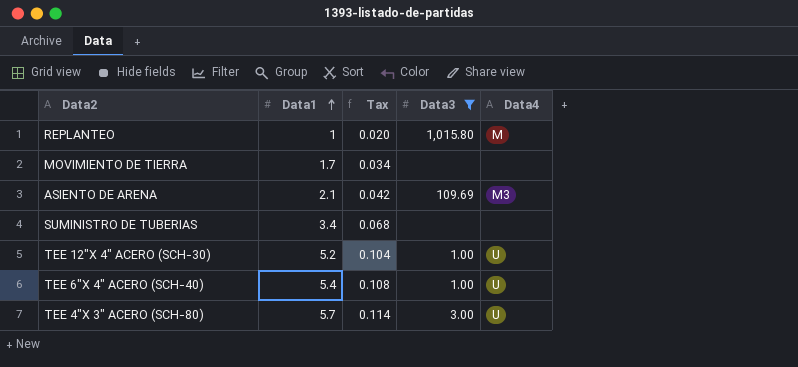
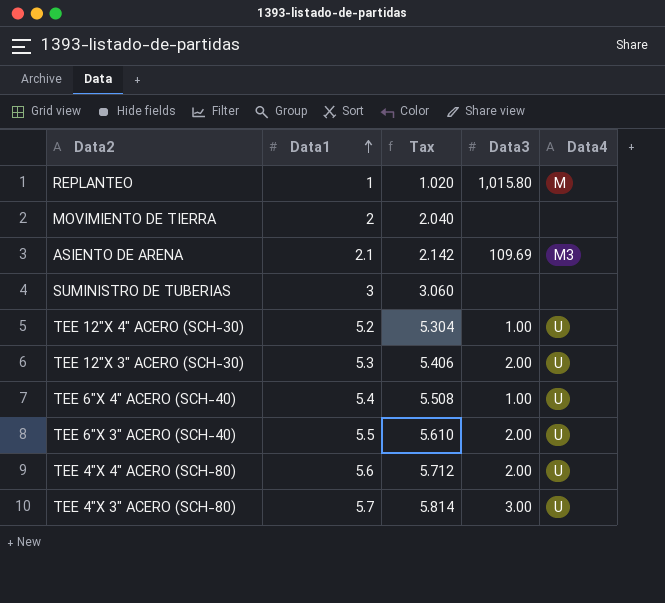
filter: Data3 != 2.00 -> none
column Tax | formula: [Data1] * 0.02 -> [Data1] * 1.02
MOVIMIENTO DE TIERRA | Data1: 1.7 -> 2
SUMINISTRO DE TUBERIAS | Data1: 3.4 -> 3

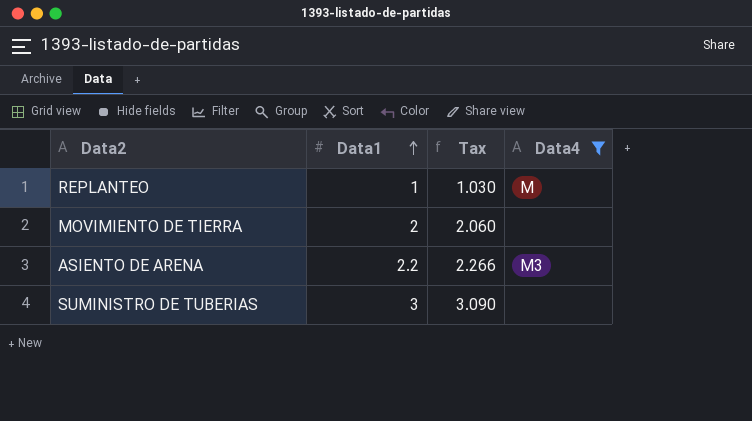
filter: none -> Data4 != U
column Data3 | position: 4 -> none
column Tax | formula: [Data1] * 1.02 -> [Data1] * 1.03
ASIENTO DE ARENA | Data1: 2.1 -> 2.2

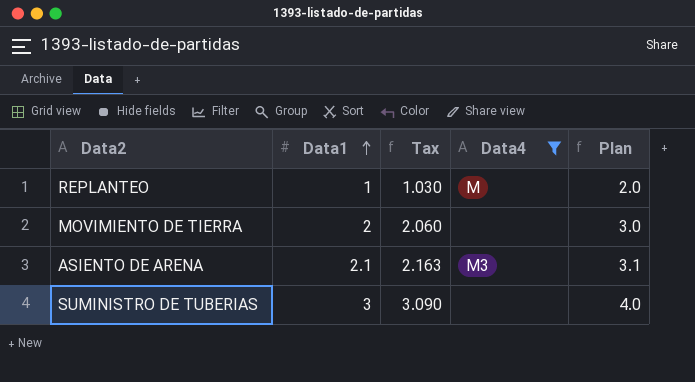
column Plan | formula: none -> [Data1] + 1
ASIENTO DE ARENA | Data1: 2.2 -> 2.1
ASIENTO DE ARENA | Tax: 2.266 -> 2.163

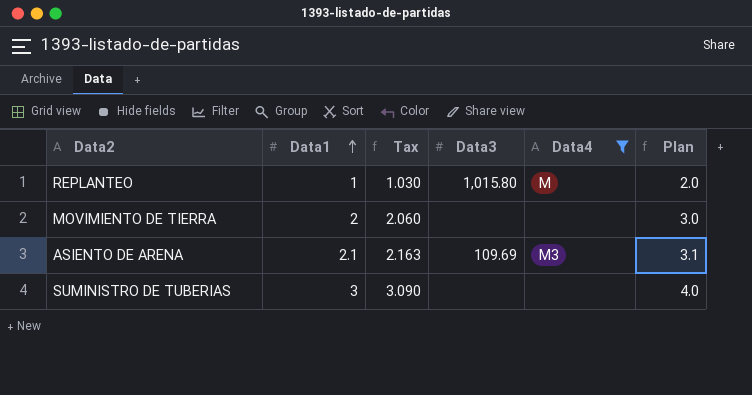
column Data3 | position: none -> 4

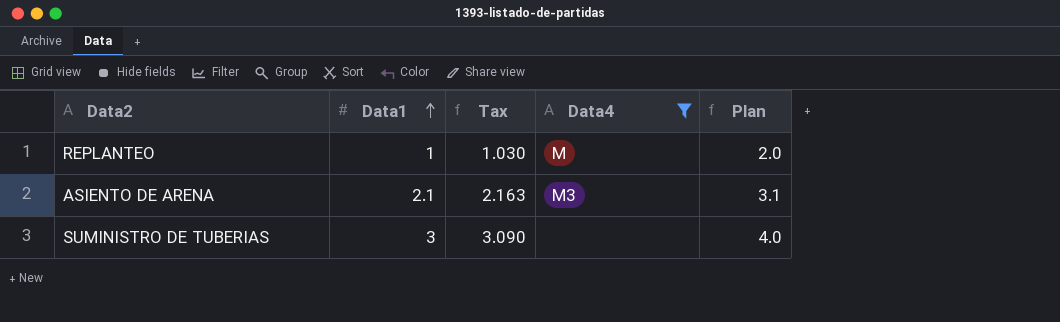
column Data3 | position: 4 -> none
row MOVIMIENTO DE TIERRA: 2 | 2.060 | none | none | 3.0 -> none

